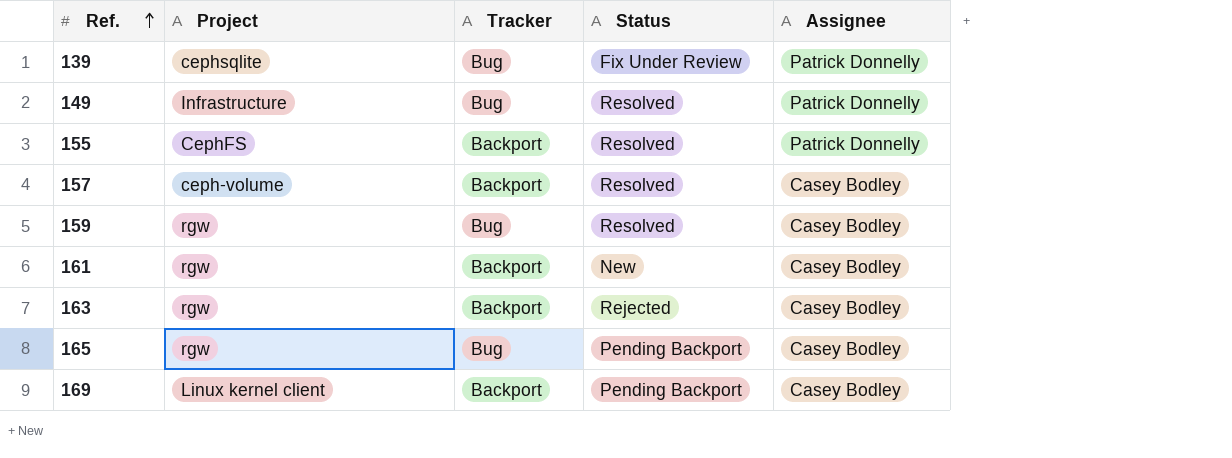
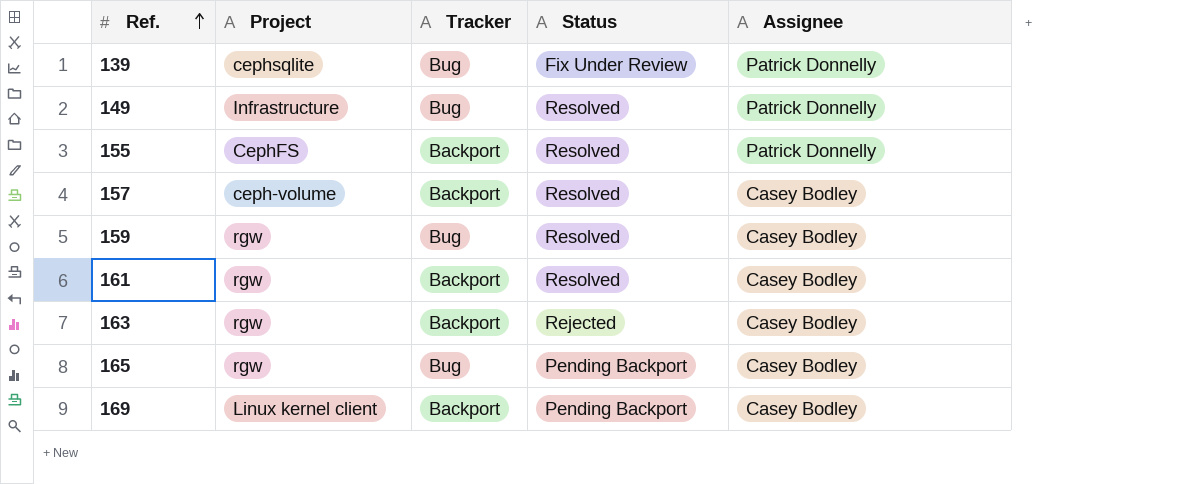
161 | Status: New -> Resolved

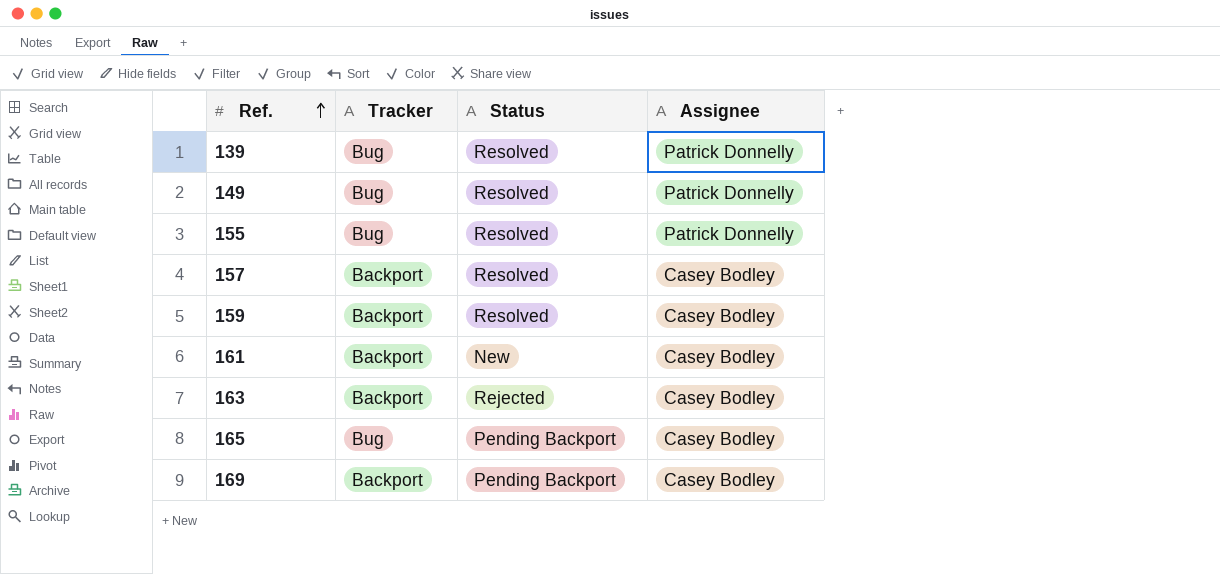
column Project | position: 2 -> none
139 | Status: Fix Under Review -> Resolved
155 | Tracker: Backport -> Bug
159 | Tracker: Bug -> Backport
161 | Status: Resolved -> New

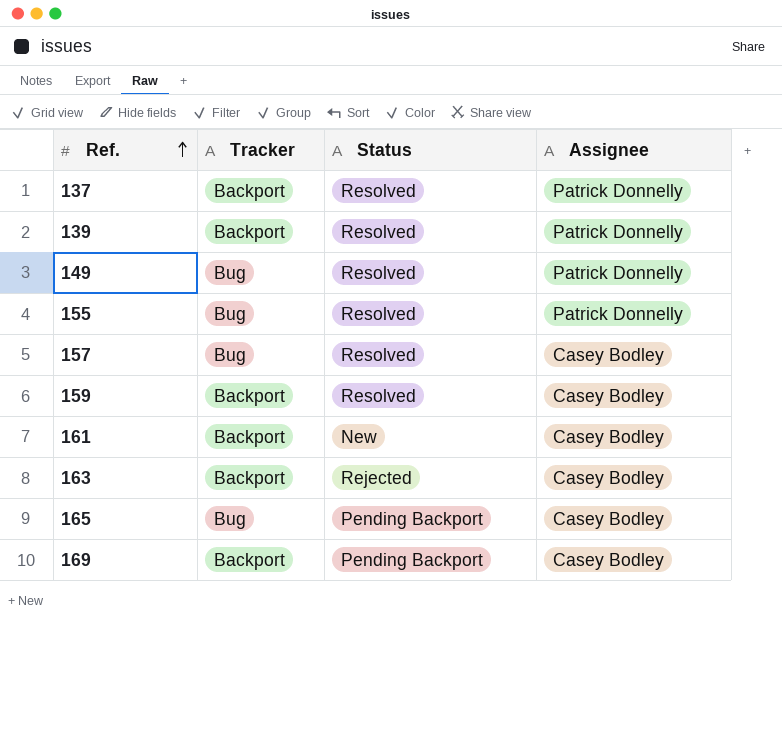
row 137: none -> Backport | Resolved | Patrick Donnelly
139 | Tracker: Bug -> Backport
157 | Tracker: Backport -> Bug

